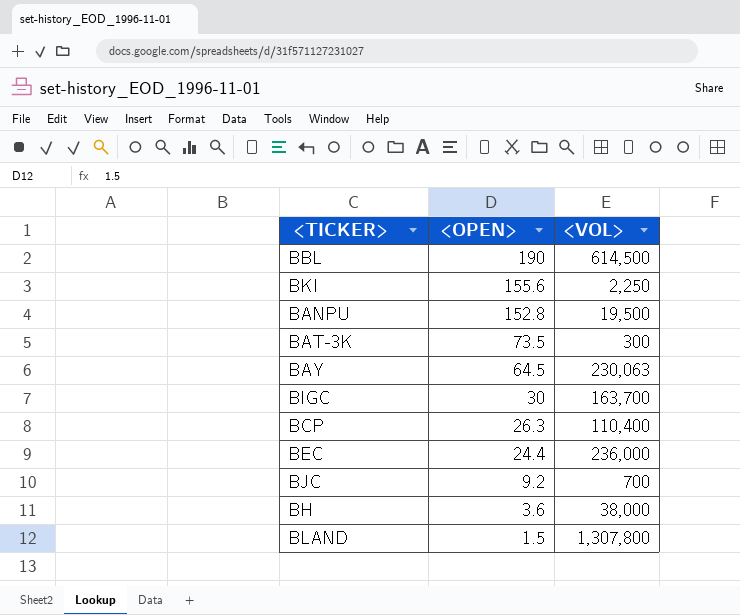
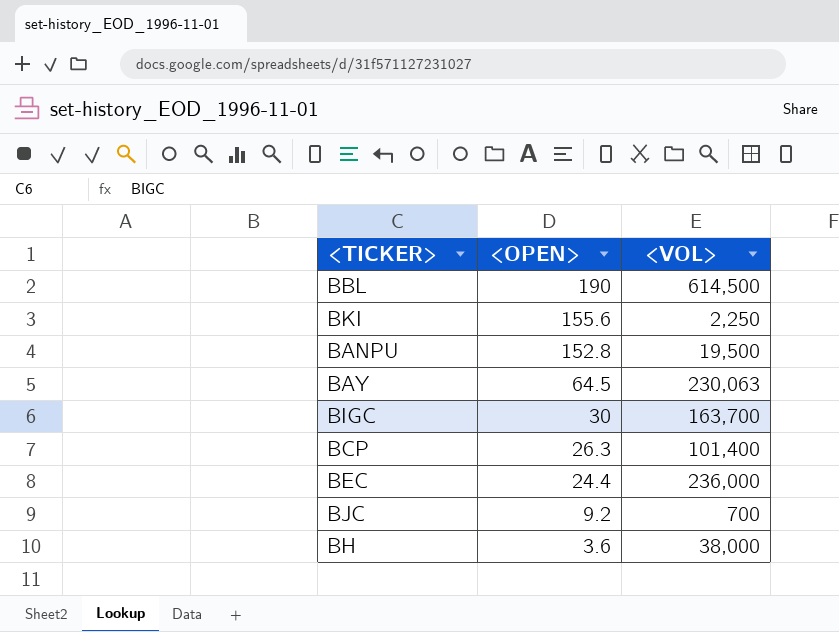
row BAT-3K: 73.5 | 300 -> none
row BLAND: 1.5 | 1,307,800 -> none
BCP | <VOL>: 110,400 -> 101,400

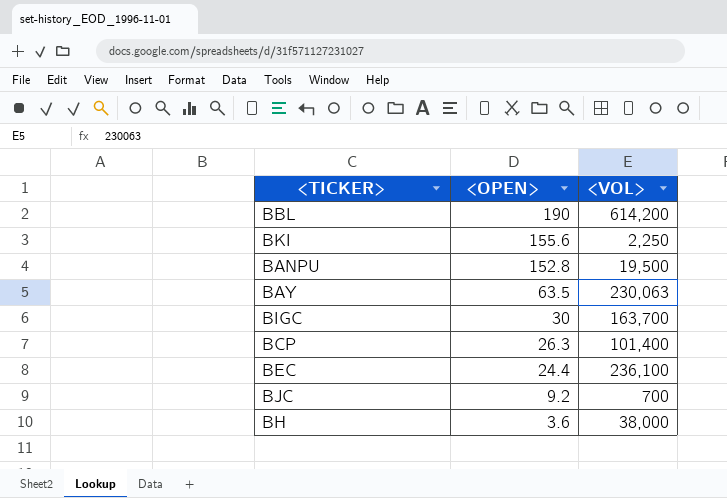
BBL | <VOL>: 614,500 -> 614,200
BAY | <OPEN>: 64.5 -> 63.5
BEC | <VOL>: 236,000 -> 236,100

